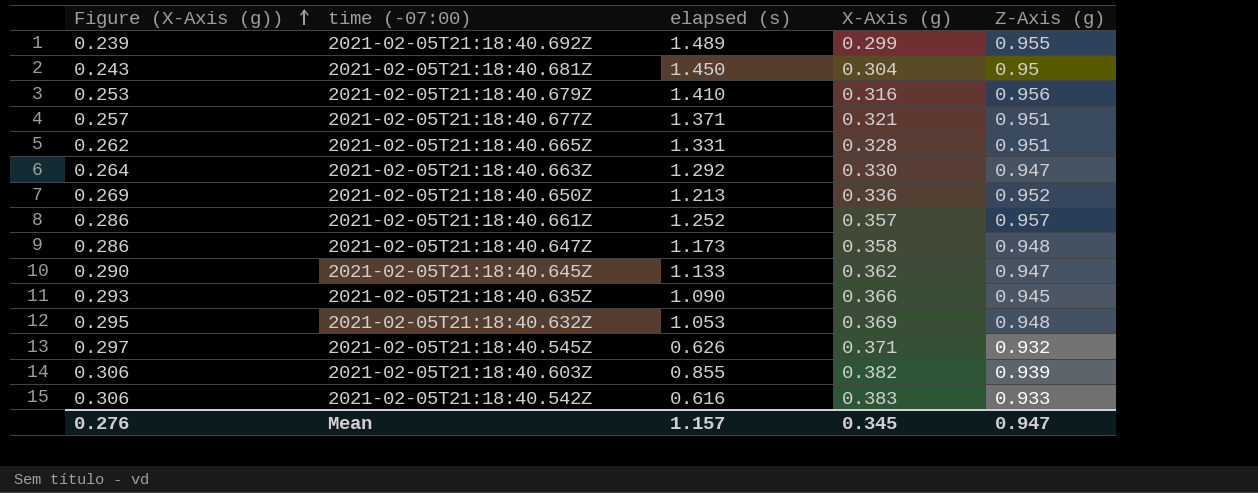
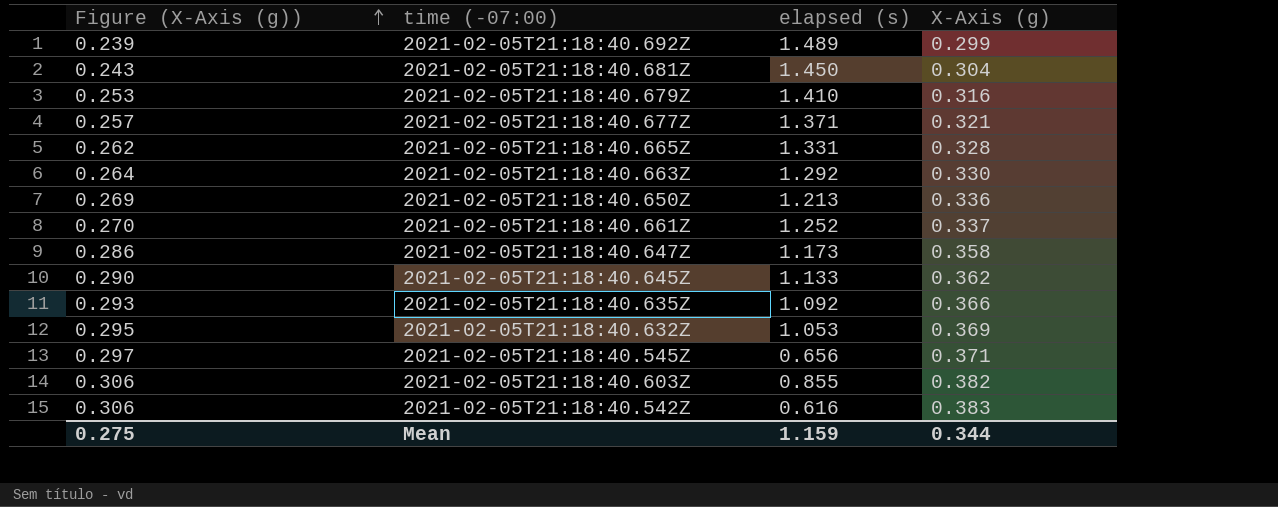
column Z-Axis (g) | position: 5 -> none
2021-02-05T21:18:40.661Z | Figure (X-Axis (g)): 0.286 -> 0.270
2021-02-05T21:18:40.661Z | X-Axis (g): 0.357 -> 0.337
2021-02-05T21:18:40.635Z | elapsed (s): 1.090 -> 1.092
2021-02-05T21:18:40.545Z | elapsed (s): 0.626 -> 0.656
Mean | Figure (X-Axis (g)): 0.276 -> 0.275
Mean | elapsed (s): 1.157 -> 1.159
Mean | X-Axis (g): 0.345 -> 0.344

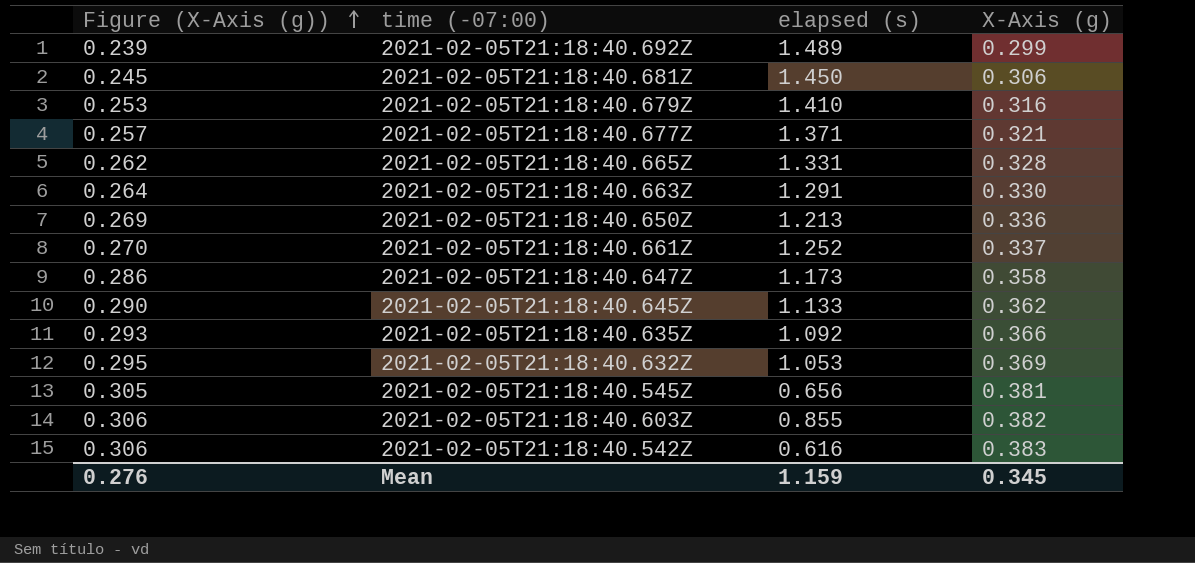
2021-02-05T21:18:40.681Z | Figure (X-Axis (g)): 0.243 -> 0.245
2021-02-05T21:18:40.681Z | X-Axis (g): 0.304 -> 0.306
2021-02-05T21:18:40.663Z | elapsed (s): 1.292 -> 1.291
2021-02-05T21:18:40.545Z | Figure (X-Axis (g)): 0.297 -> 0.305
2021-02-05T21:18:40.545Z | X-Axis (g): 0.371 -> 0.381
Mean | Figure (X-Axis (g)): 0.275 -> 0.276
Mean | X-Axis (g): 0.344 -> 0.345

